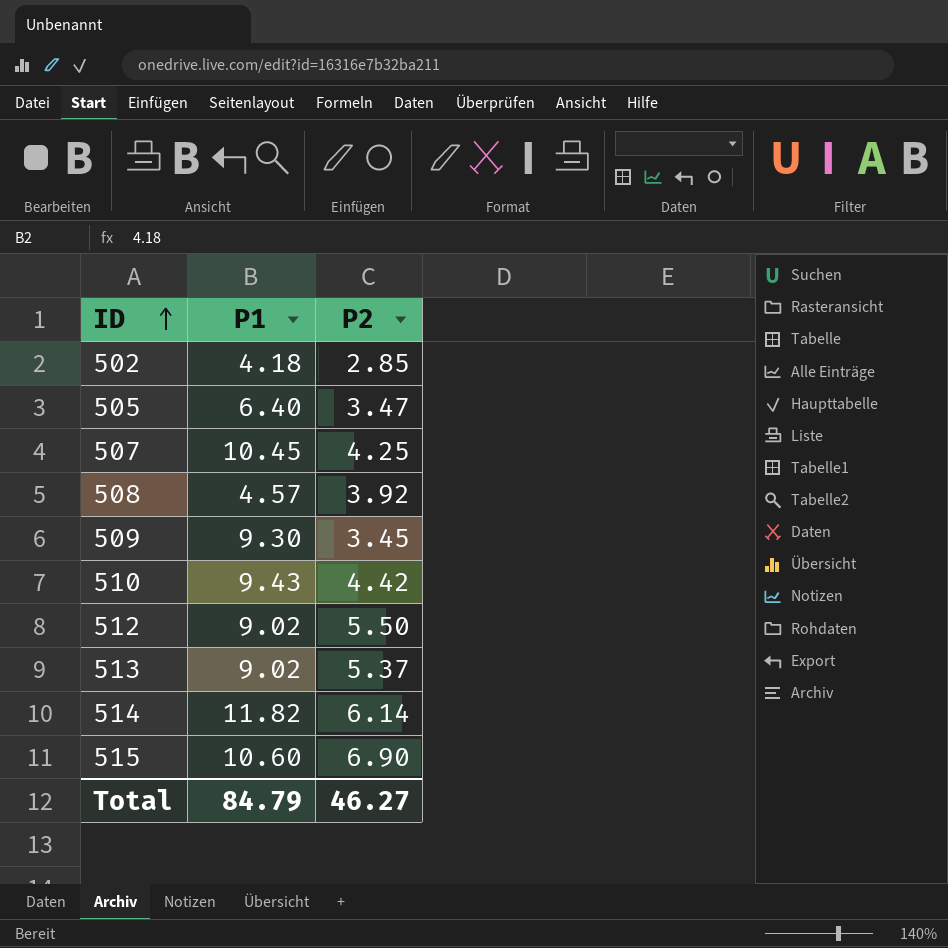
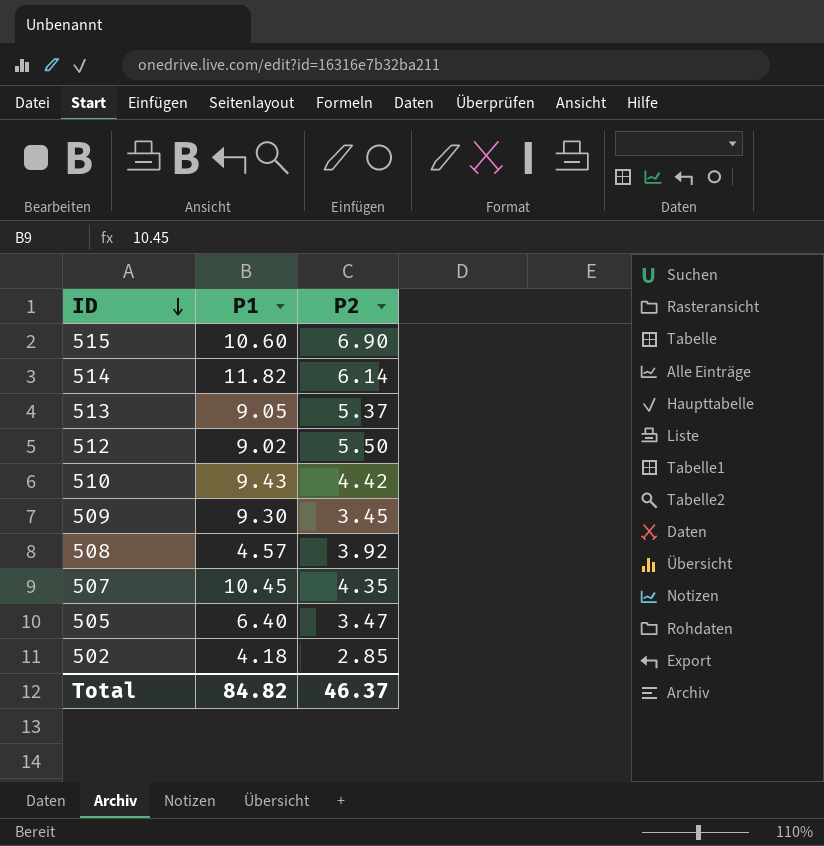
row order: ID ascending -> ID descending
513 | P1: 9.02 -> 9.05
507 | P2: 4.25 -> 4.35
Total | P1: 84.79 -> 84.82
Total | P2: 46.27 -> 46.37

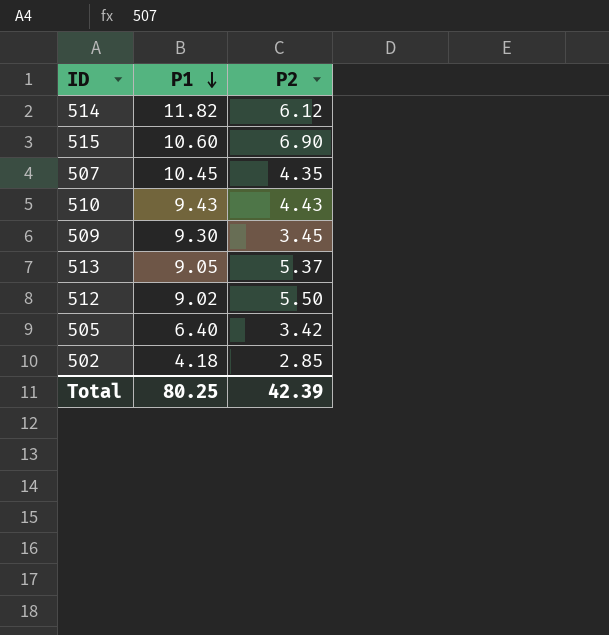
row order: ID descending -> P1 descending
row 508: 4.57 | 3.92 -> none
514 | P2: 6.14 -> 6.12
510 | P2: 4.42 -> 4.43
505 | P2: 3.47 -> 3.42
Total | P1: 84.82 -> 80.25
Total | P2: 46.37 -> 42.39

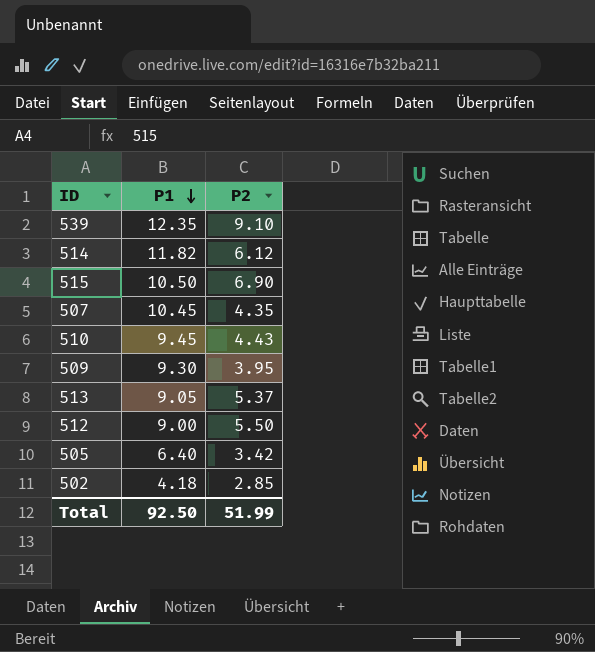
row 539: none -> 12.35 | 9.10
515 | P1: 10.60 -> 10.50
510 | P1: 9.43 -> 9.45
509 | P2: 3.45 -> 3.95
512 | P1: 9.02 -> 9.00
Total | P1: 80.25 -> 92.50
Total | P2: 42.39 -> 51.99

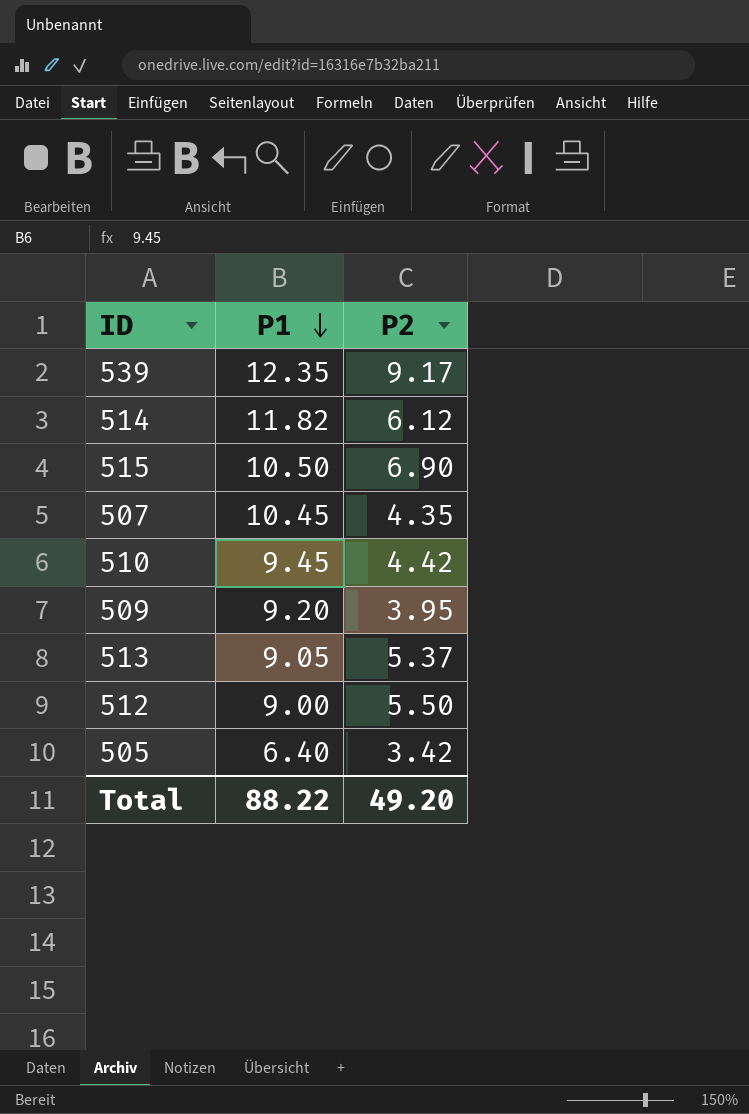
row 502: 4.18 | 2.85 -> none
539 | P2: 9.10 -> 9.17
510 | P2: 4.43 -> 4.42
509 | P1: 9.30 -> 9.20
Total | P1: 92.50 -> 88.22
Total | P2: 51.99 -> 49.20

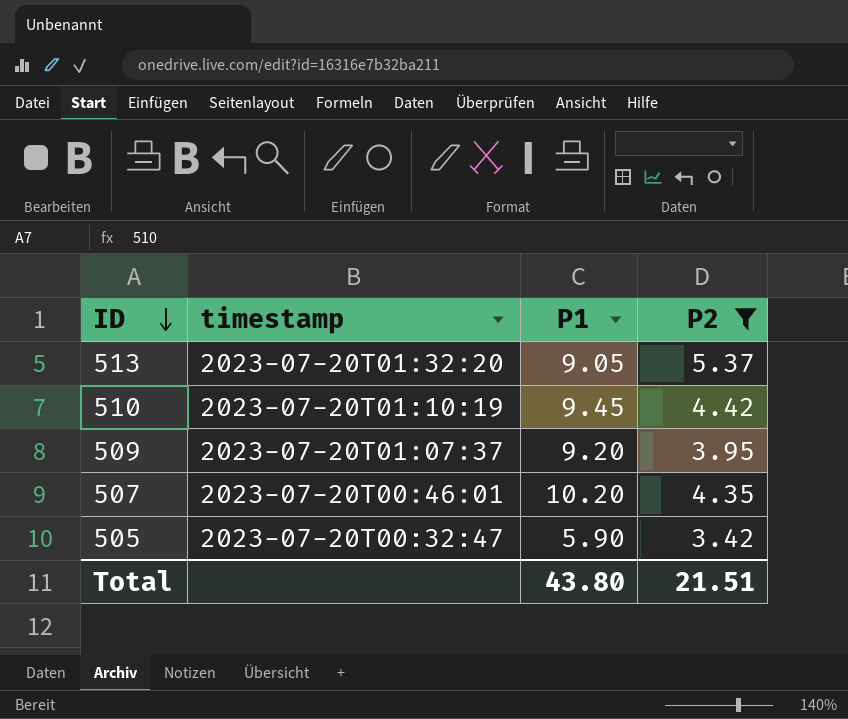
filter: none -> P2 <= 5.37
row order: P1 descending -> ID descending
column timestamp | position: none -> 2
507 | P1: 10.45 -> 10.20
505 | P1: 6.40 -> 5.90
Total | P1: 88.22 -> 43.80
Total | P2: 49.20 -> 21.51

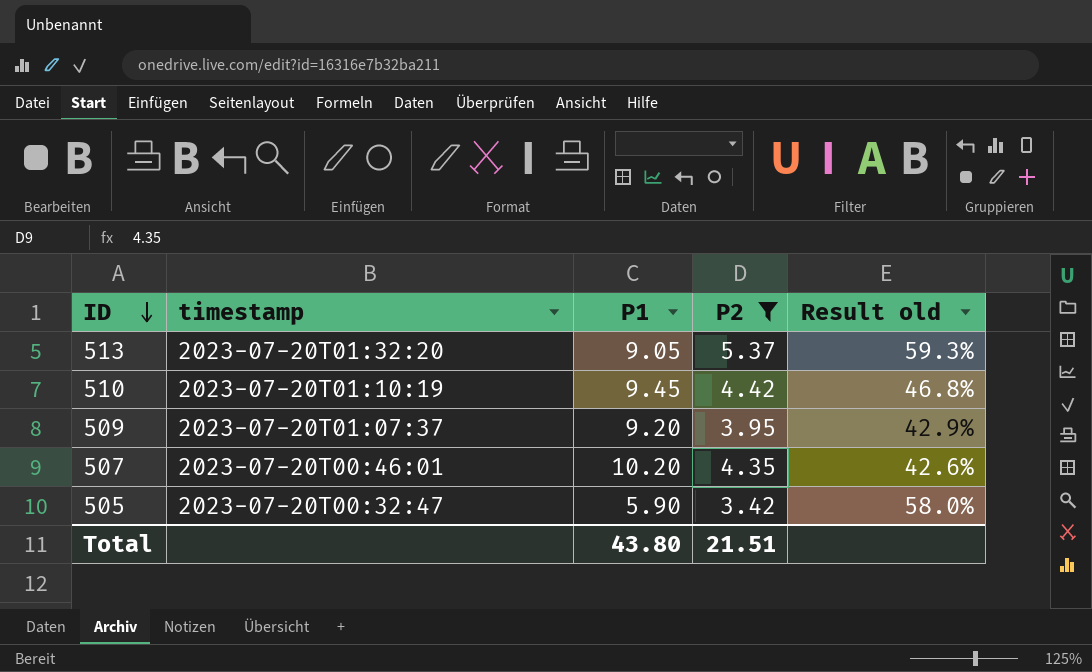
column Result old | formula: none -> [P2] / [P1]

